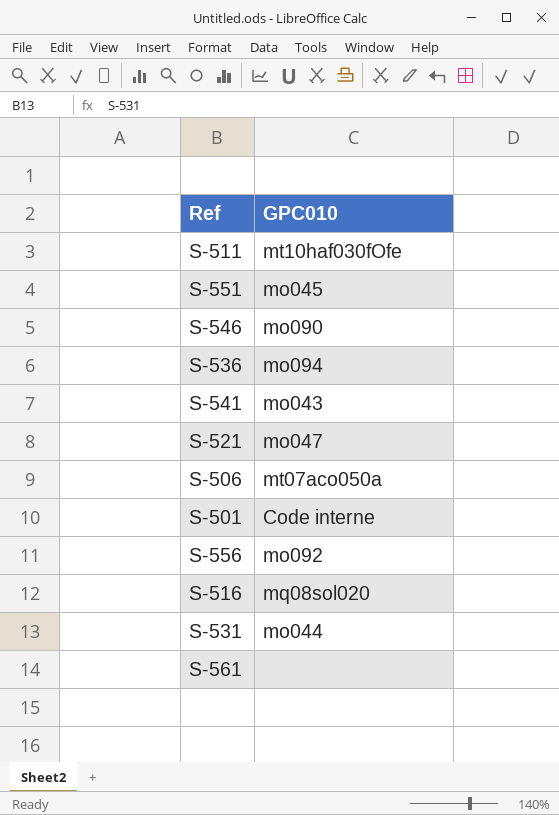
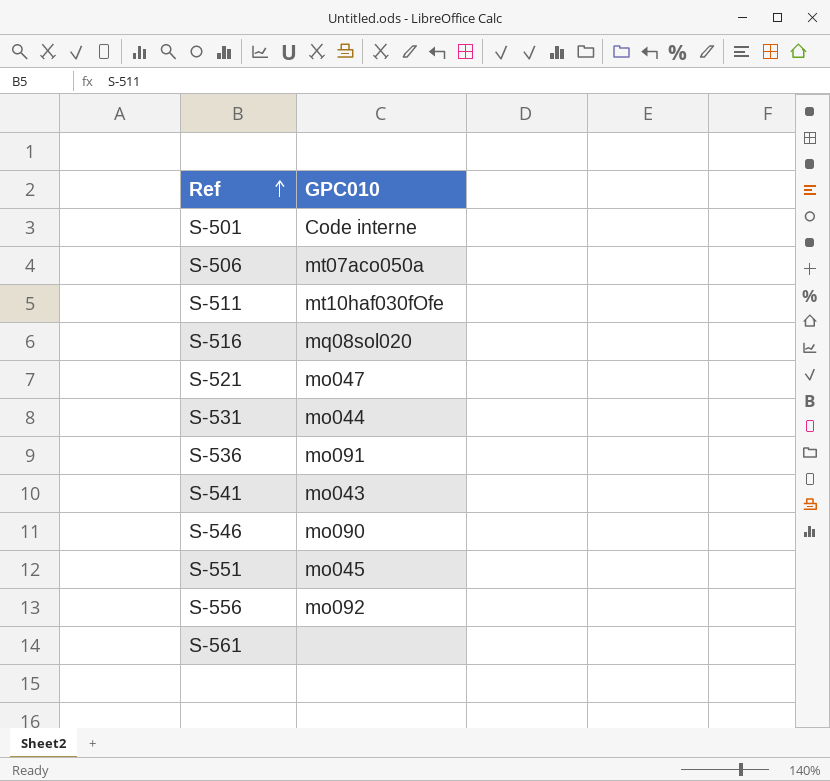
row order: none -> Ref ascending
S-536 | GPC010: mo094 -> mo091

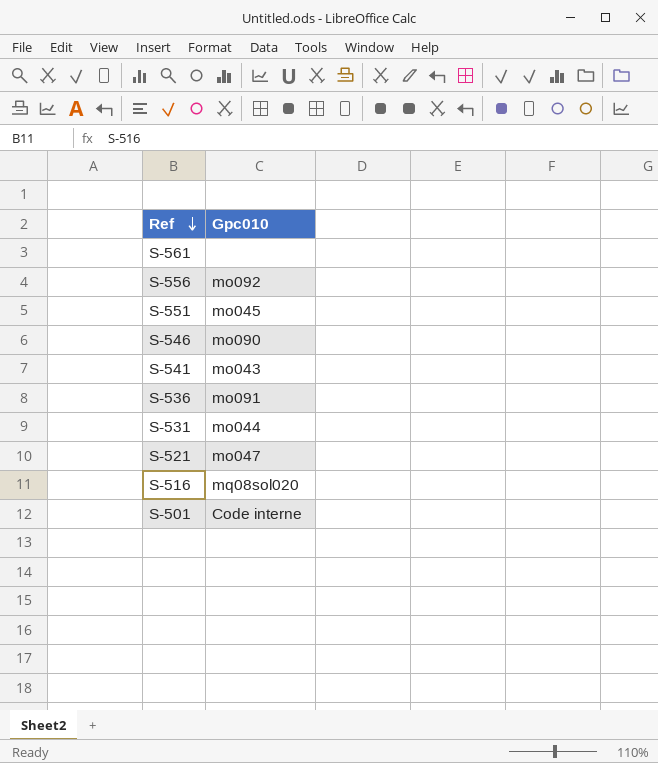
row order: Ref ascending -> Ref descending
column name: GPC010 -> Gpc010
row S-506: mt07aco050a -> none
row S-511: mt10haf030fOfe -> none

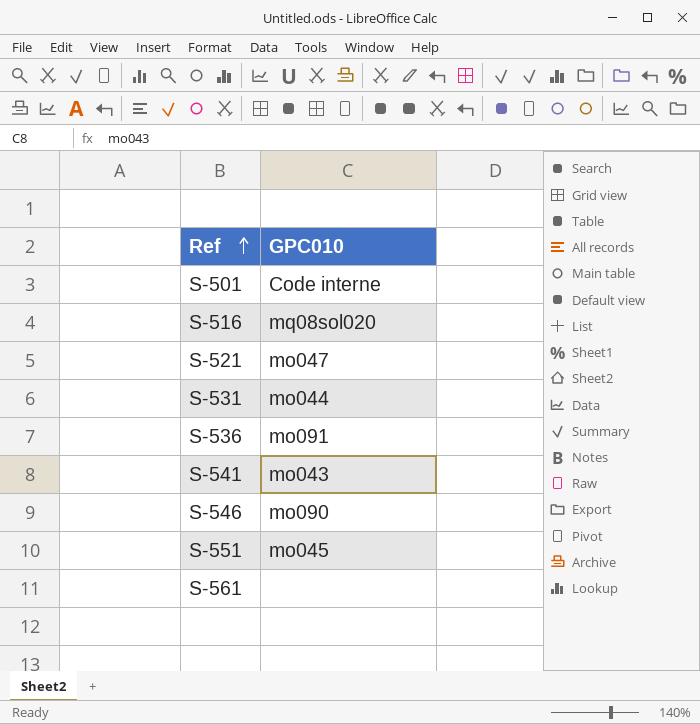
row order: Ref descending -> Ref ascending
column name: Gpc010 -> GPC010
row S-556: mo092 -> none

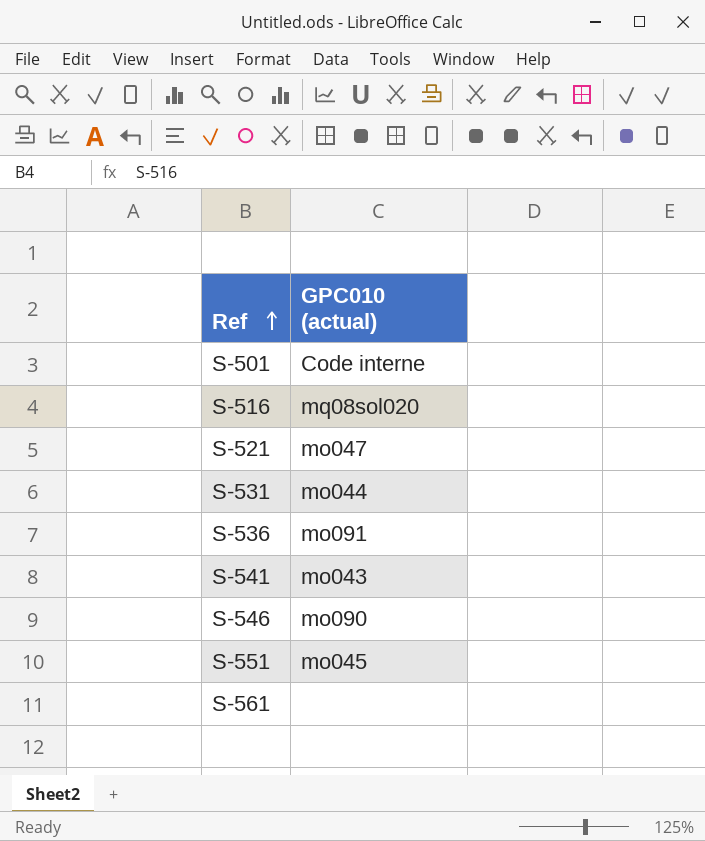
column name: GPC010 -> GPC010 (actual)

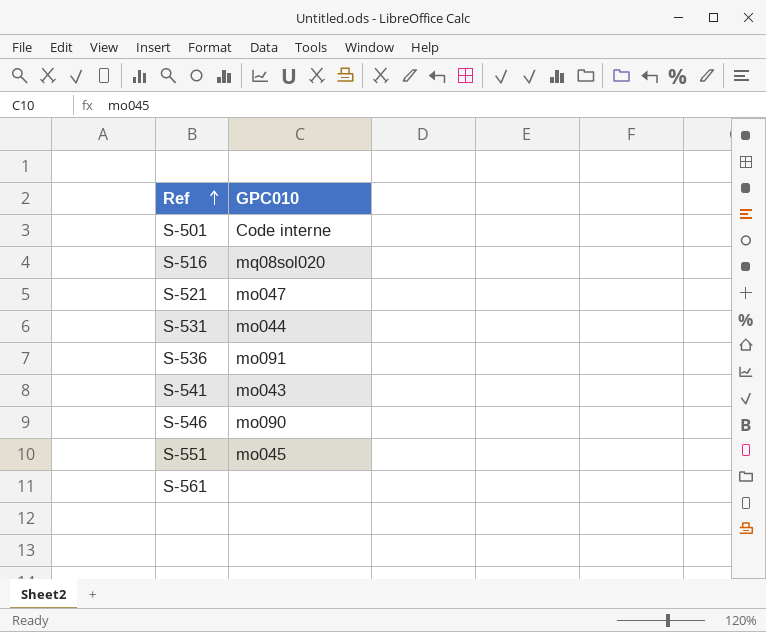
column name: GPC010 (actual) -> GPC010

